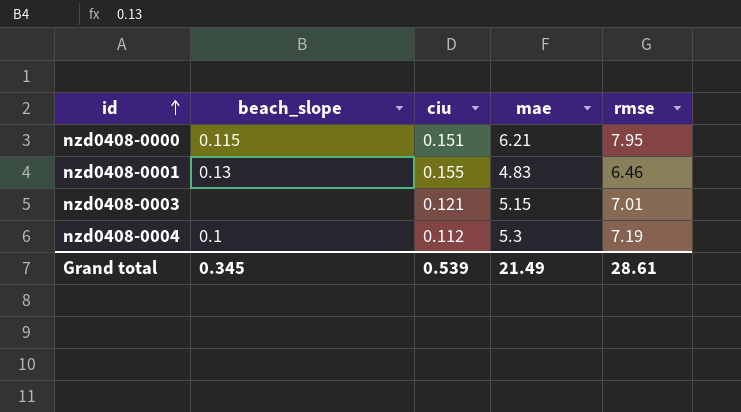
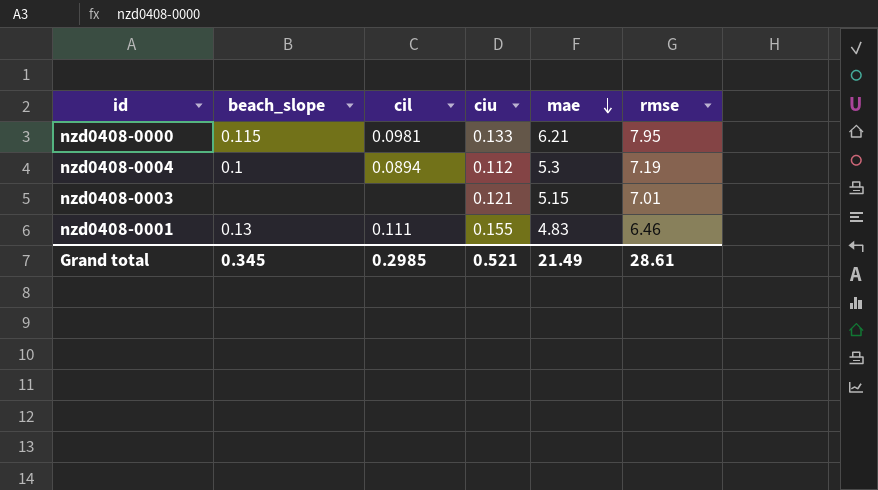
row order: id ascending -> mae descending
column cil | position: none -> 3
nzd0408-0000 | ciu: 0.151 -> 0.133
Grand total | ciu: 0.539 -> 0.521

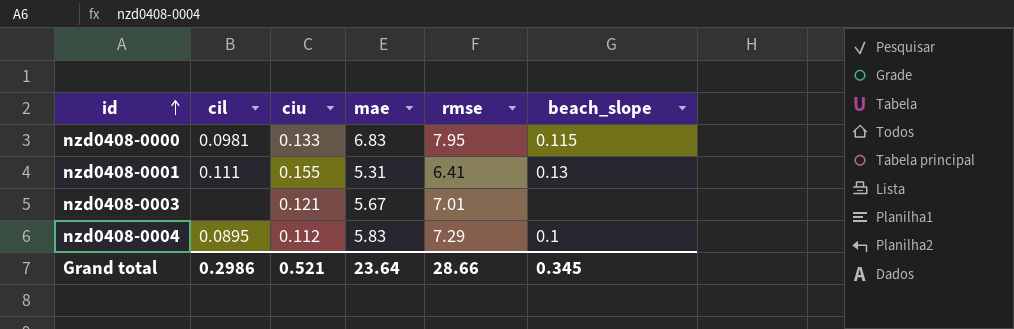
row order: mae descending -> id ascending
column beach_slope | position: 2 -> 6
nzd0408-0000 | mae: 6.21 -> 6.83
nzd0408-0001 | mae: 4.83 -> 5.31
nzd0408-0001 | rmse: 6.46 -> 6.41
nzd0408-0003 | mae: 5.15 -> 5.67
nzd0408-0004 | cil: 0.0894 -> 0.0895
nzd0408-0004 | mae: 5.3 -> 5.83
nzd0408-0004 | rmse: 7.19 -> 7.29
Grand total | cil: 0.2985 -> 0.2986
Grand total | mae: 21.49 -> 23.64
Grand total | rmse: 28.61 -> 28.66

